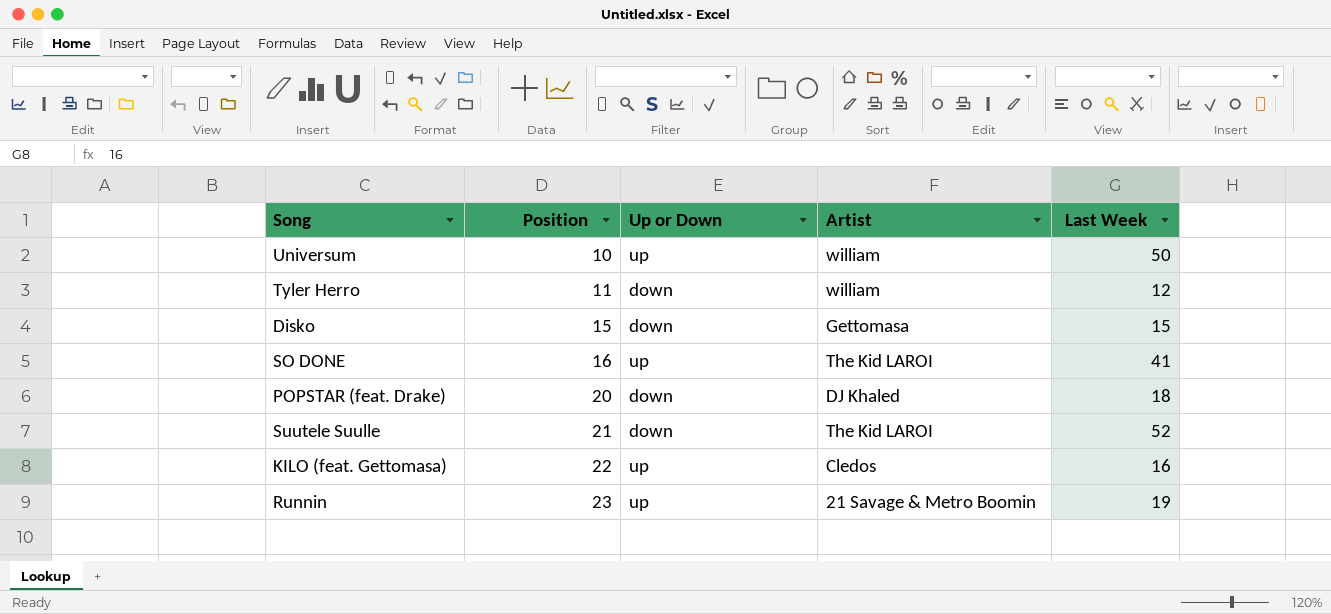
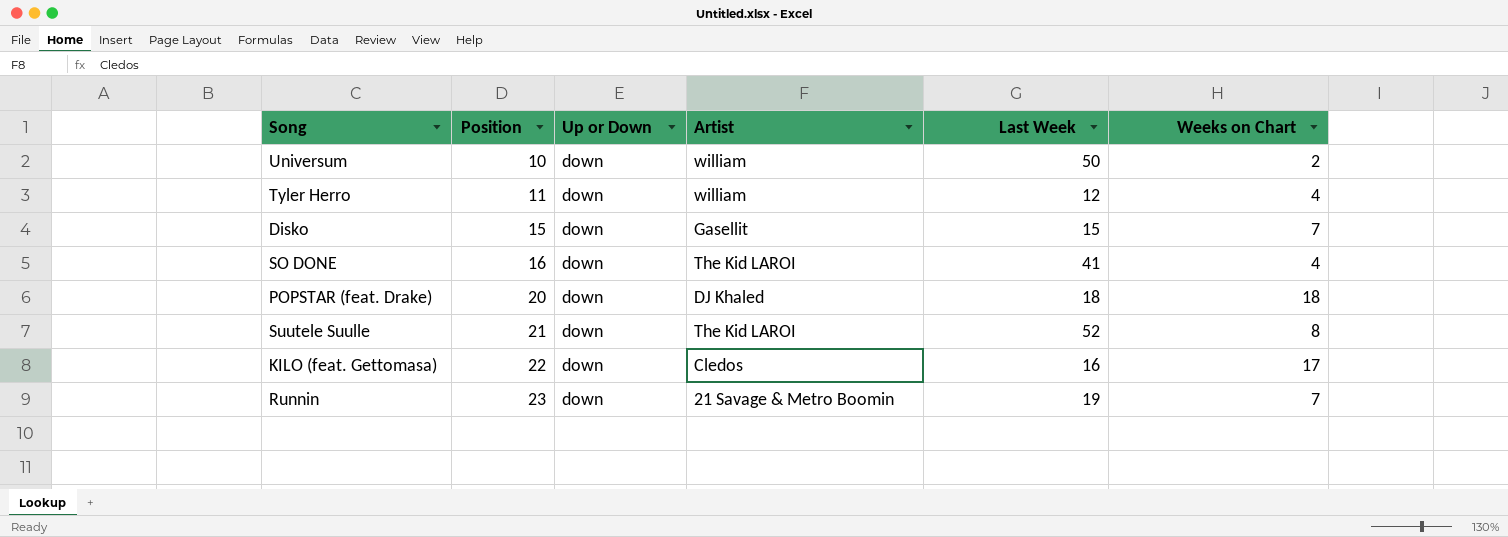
column Weeks on Chart | position: none -> 6
Universum | Up or Down: up -> down
Disko | Artist: Gettomasa -> Gasellit
SO DONE | Up or Down: up -> down
KILO (feat. Gettomasa) | Up or Down: up -> down
Runnin | Up or Down: up -> down

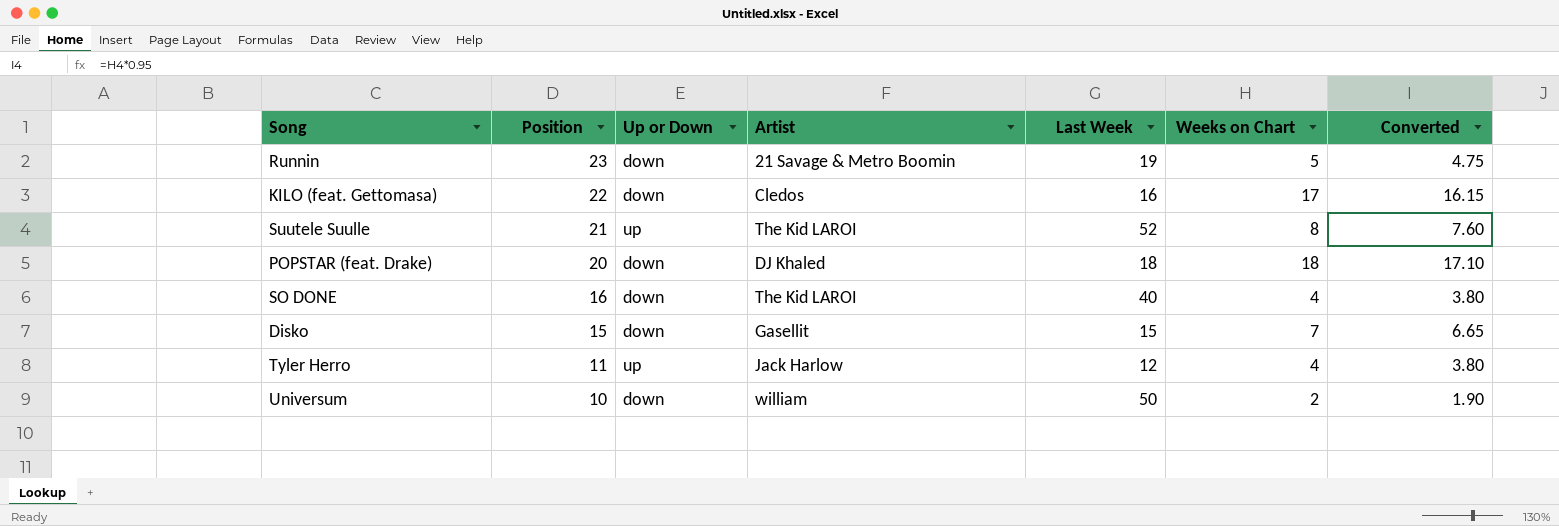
row order: Position ascending -> Position descending
column Converted | formula: none -> [Weeks on Chart] * 0.95
Runnin | Weeks on Chart: 7 -> 5
Suutele Suulle | Up or Down: down -> up
SO DONE | Last Week: 41 -> 40
Tyler Herro | Up or Down: down -> up
Tyler Herro | Artist: william -> Jack Harlow

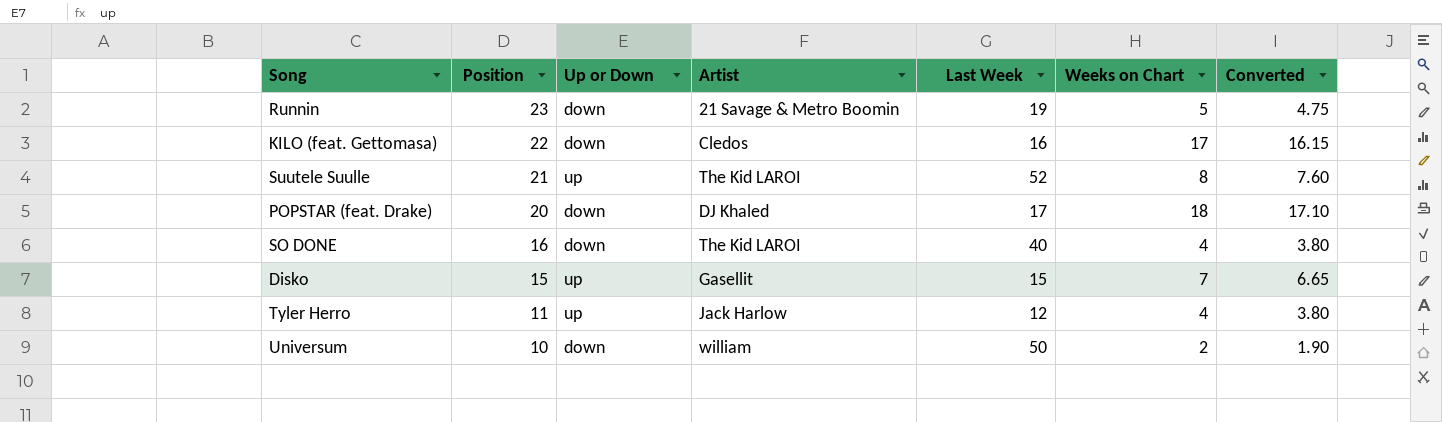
POPSTAR (feat. Drake) | Last Week: 18 -> 17
Disko | Up or Down: down -> up

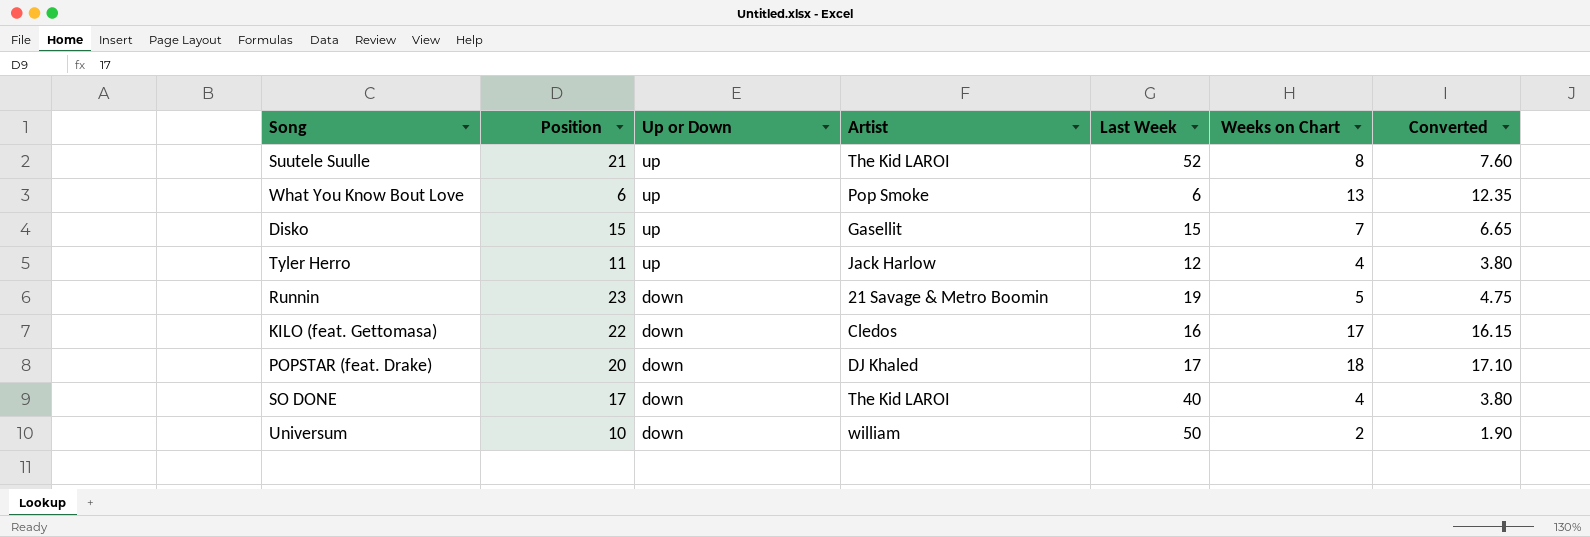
row order: Position descending -> Up or Down descending
row What You Know Bout Love: none -> 6 | up | Pop Smoke | 6 | 13 | 12.35
SO DONE | Position: 16 -> 17

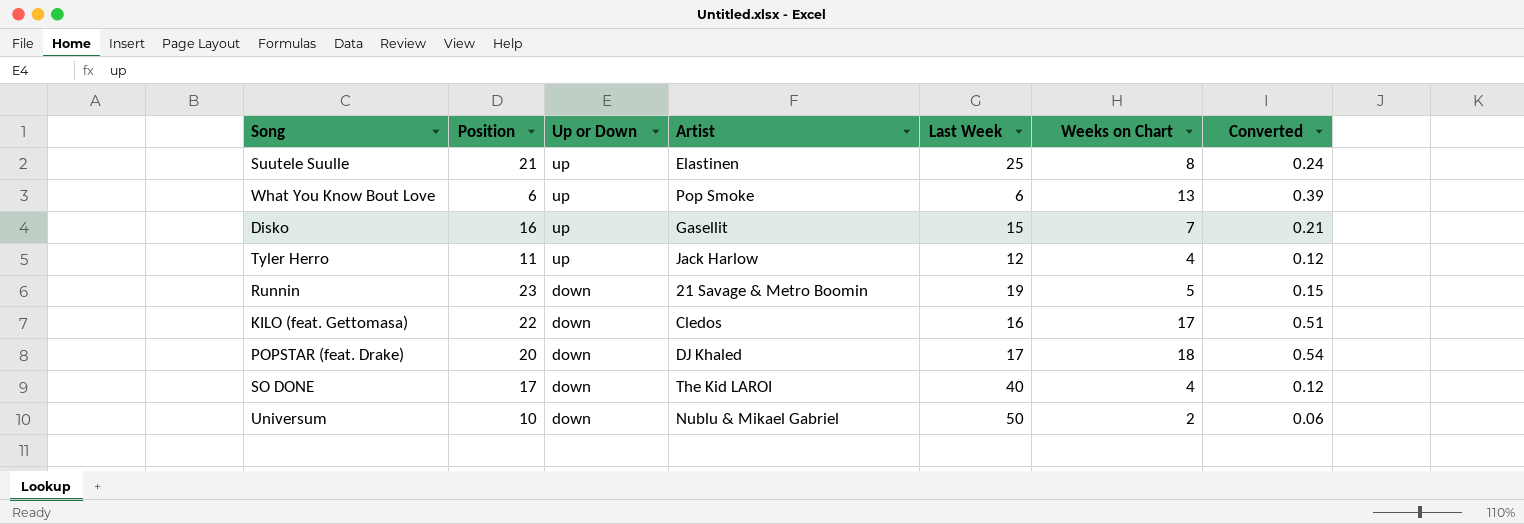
column Converted | formula: [Weeks on Chart] * 0.95 -> [Weeks on Chart] * 0.03
Suutele Suulle | Artist: The Kid LAROI -> Elastinen
Suutele Suulle | Last Week: 52 -> 25
Disko | Position: 15 -> 16
Universum | Artist: william -> Nublu & Mikael Gabriel

